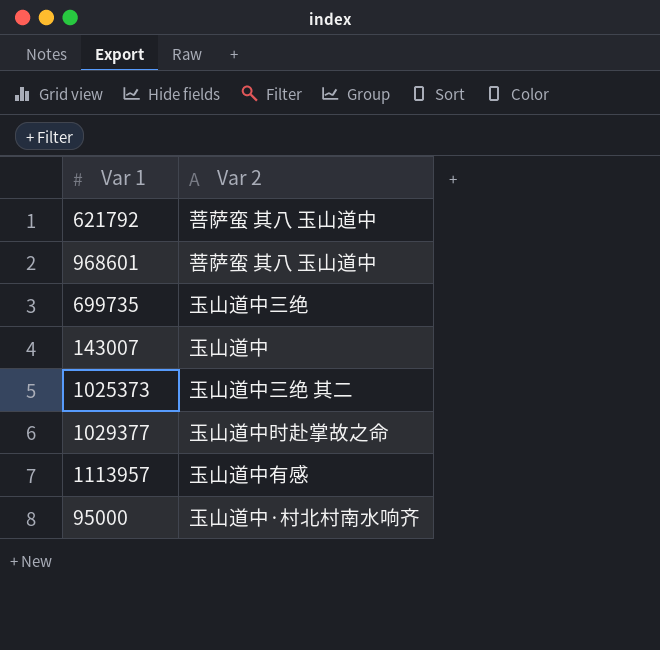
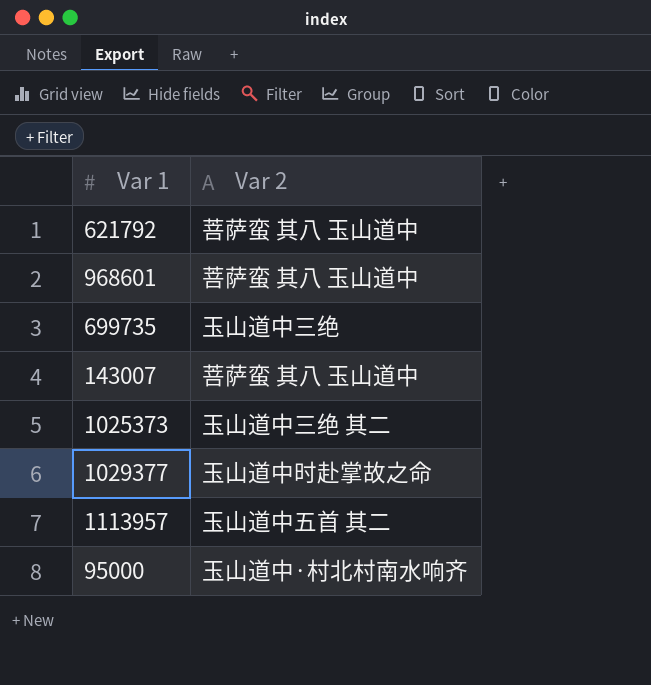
143007 | Var 2: 玉山道中 -> 菩萨蛮 其八 玉山道中
1113957 | Var 2: 玉山道中有感 -> 玉山道中五首 其二

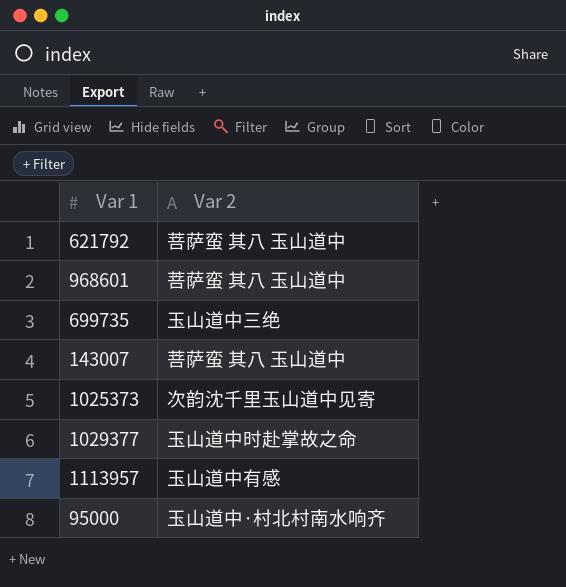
1025373 | Var 2: 玉山道中三绝 其二 -> 次韵沈千里玉山道中见寄
1113957 | Var 2: 玉山道中五首 其二 -> 玉山道中有感

